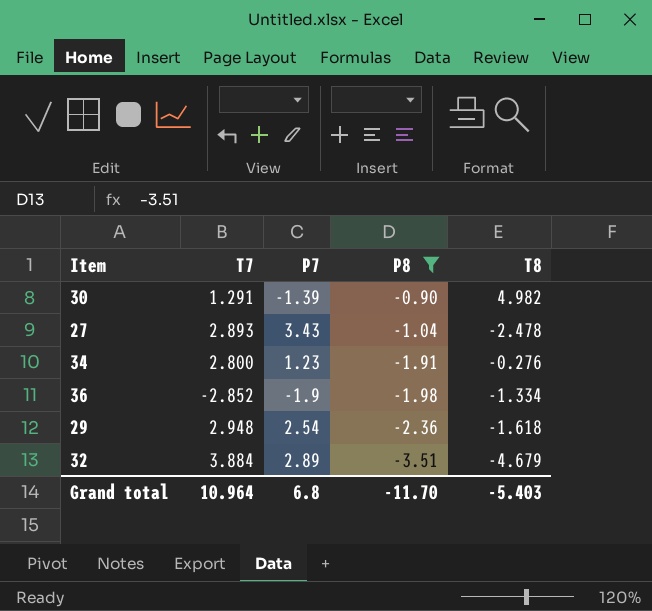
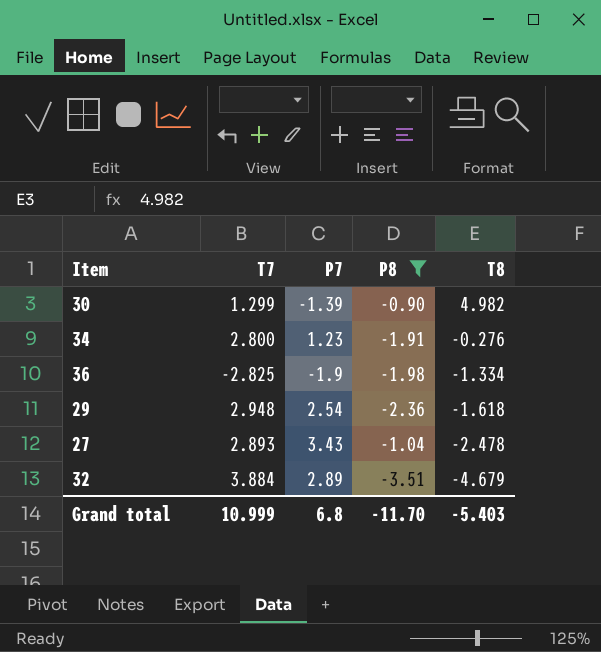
row order: P8 descending -> T8 descending
30 | T7: 1.291 -> 1.299
36 | T7: -2.852 -> -2.825
Grand total | T7: 10.964 -> 10.999

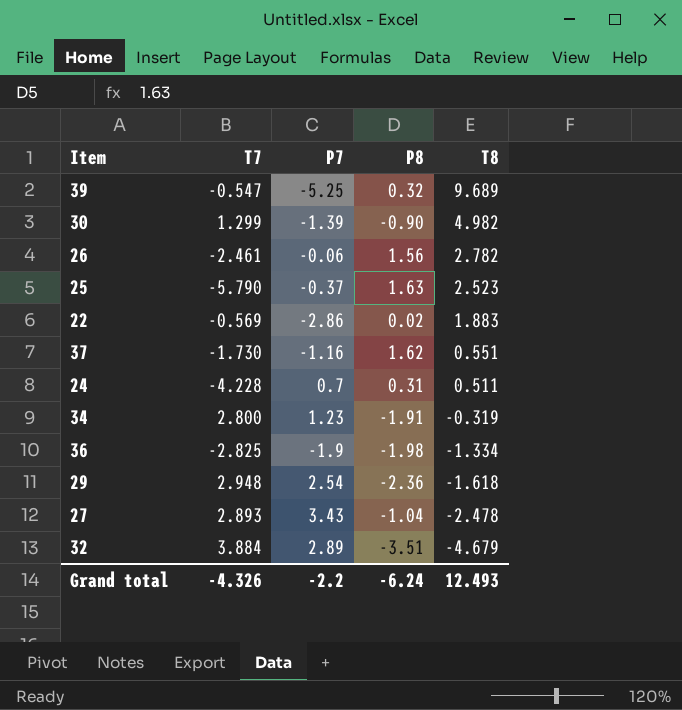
filter: P8 <= -0.90 -> none
34 | T8: -0.276 -> -0.319
Grand total | T7: 10.999 -> -4.326
Grand total | P7: 6.8 -> -2.2
Grand total | P8: -11.70 -> -6.24
Grand total | T8: -5.403 -> 12.493

